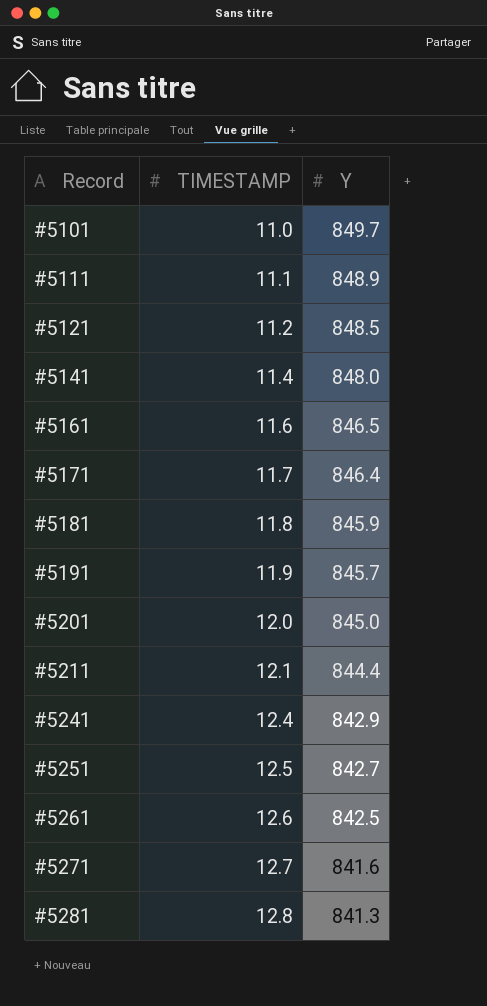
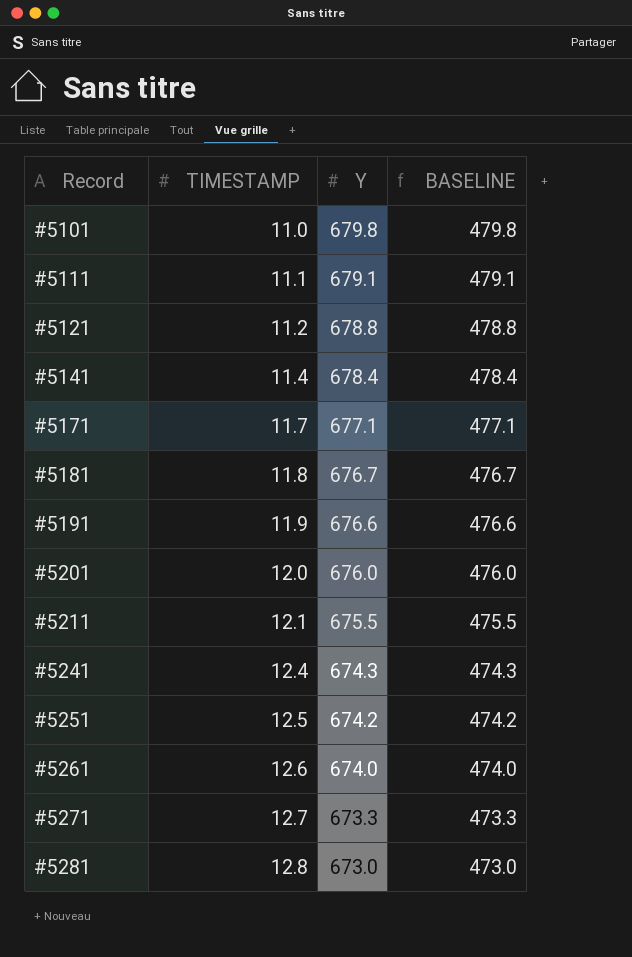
column BASELINE | formula: none -> [Y] - 200
row #5161: 11.6 | 846.5 -> none
#5101 | Y: 849.7 -> 679.8
#5111 | Y: 848.9 -> 679.1
#5121 | Y: 848.5 -> 678.8
#5141 | Y: 848.0 -> 678.4
#5171 | Y: 846.4 -> 677.1
#5181 | Y: 845.9 -> 676.7
#5191 | Y: 845.7 -> 676.6
#5201 | Y: 845.0 -> 676.0
#5211 | Y: 844.4 -> 675.5
#5241 | Y: 842.9 -> 674.3
#5251 | Y: 842.7 -> 674.2
#5261 | Y: 842.5 -> 674.0
#5271 | Y: 841.6 -> 673.3
#5281 | Y: 841.3 -> 673.0

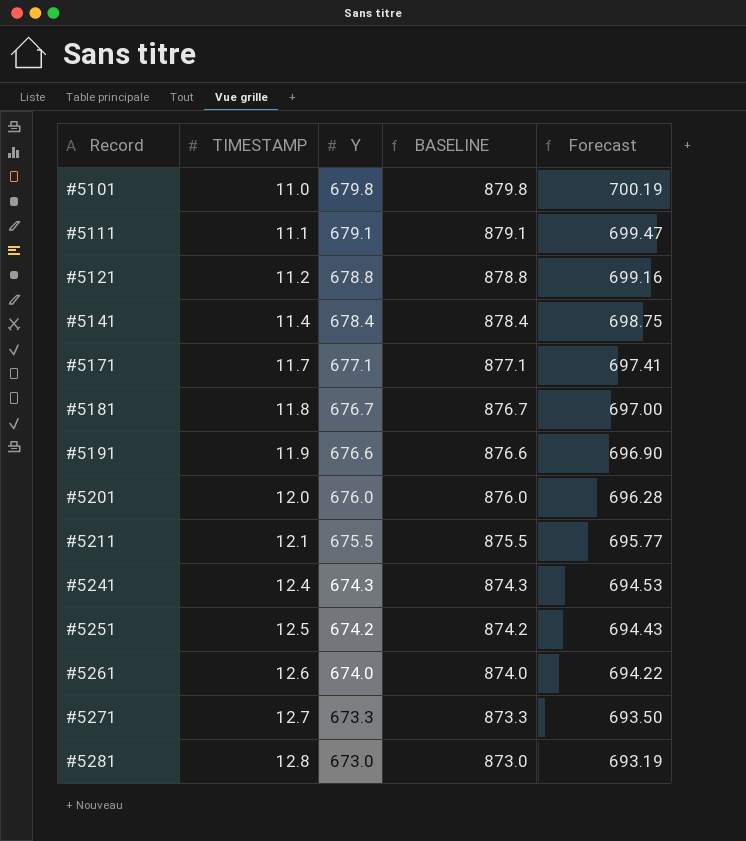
column BASELINE | formula: [Y] - 200 -> [Y] + 200
column Forecast | formula: none -> [Y] * 1.03

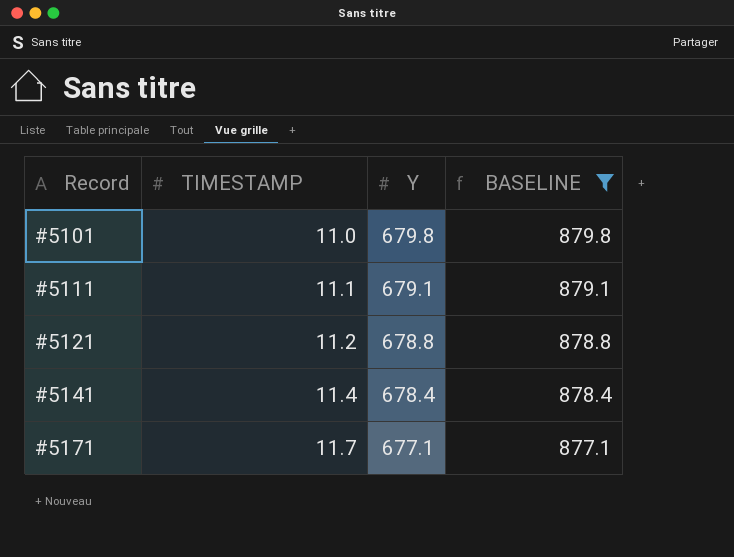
filter: none -> BASELINE >= 877.1
column Forecast | formula: [Y] * 1.03 -> none

